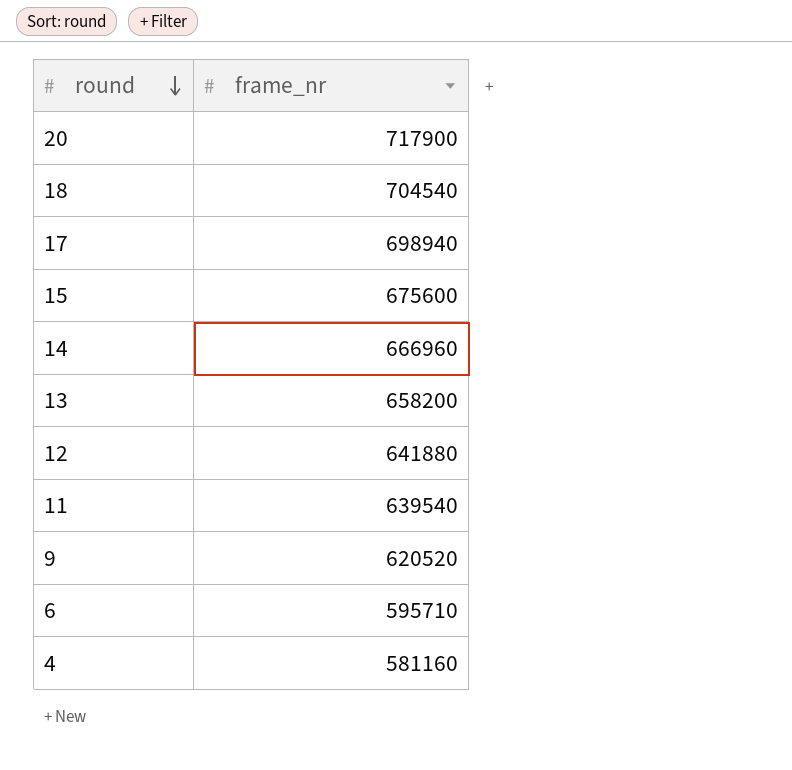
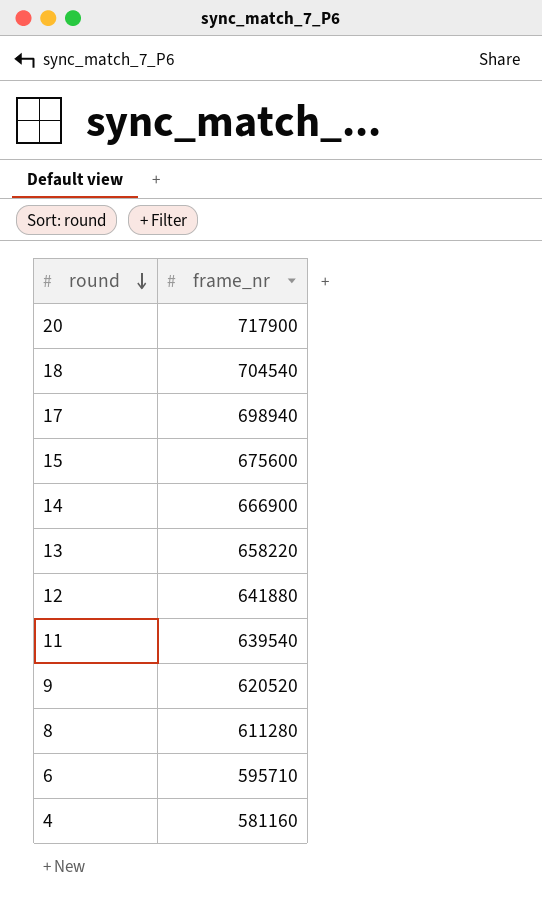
14 | frame_nr: 666960 -> 666900
13 | frame_nr: 658200 -> 658220
row 8: none -> 611280

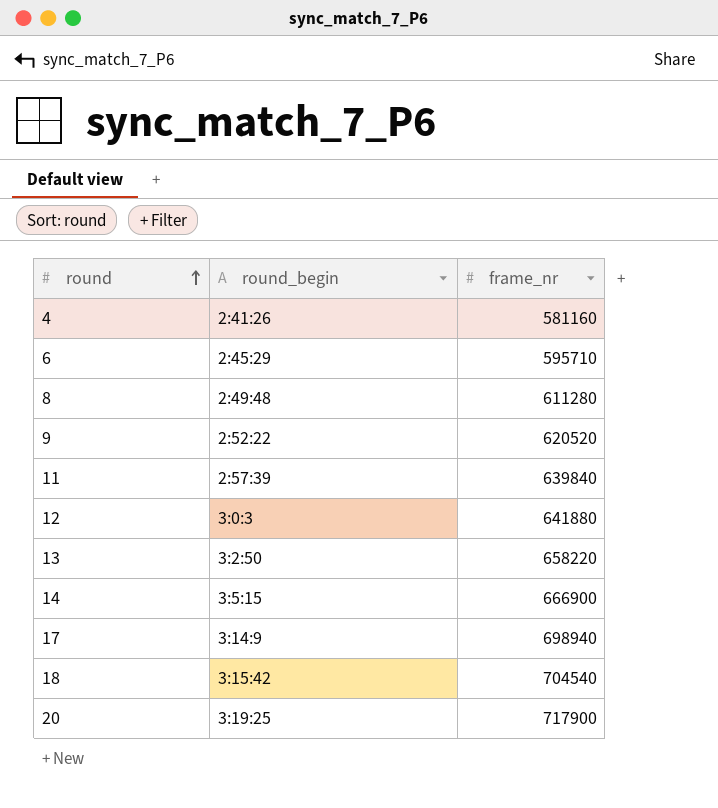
row order: round descending -> round ascending
column round_begin | position: none -> 2
row 15: 675600 -> none
11 | frame_nr: 639540 -> 639840

